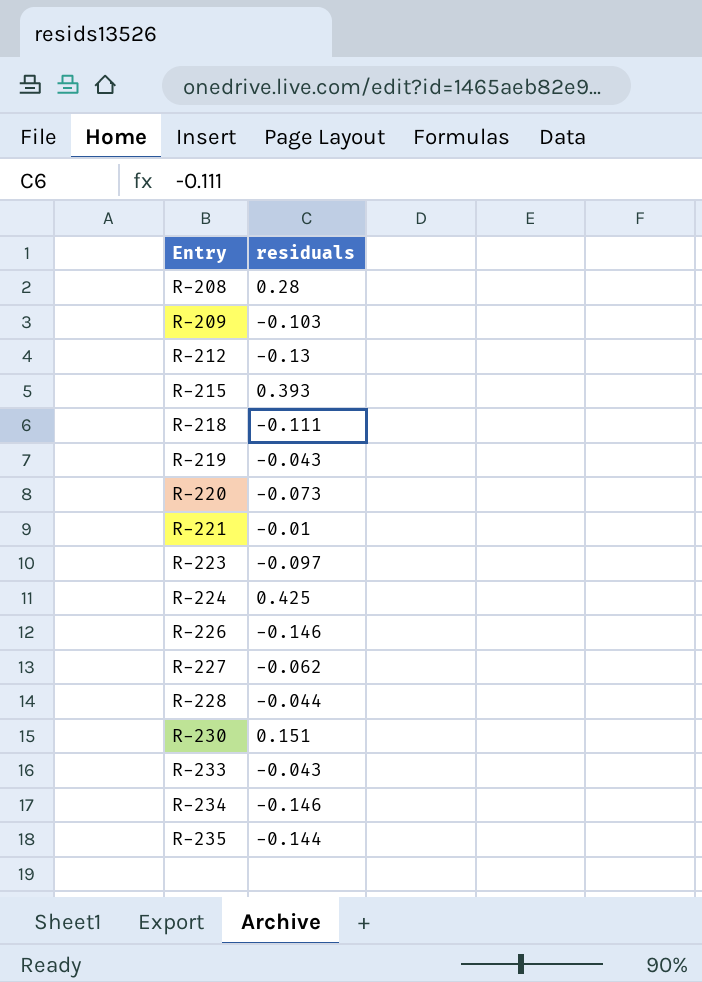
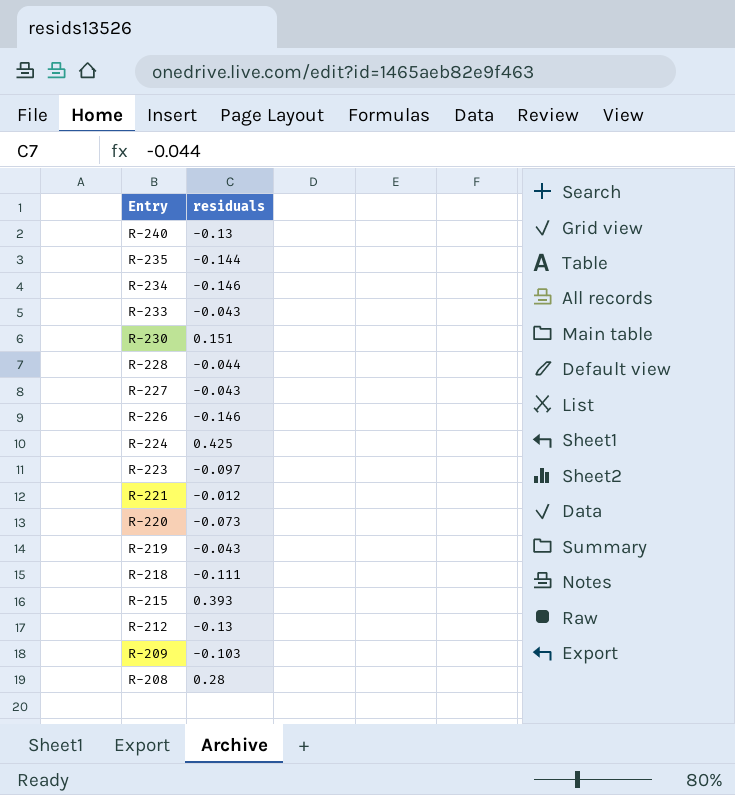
row order: Entry ascending -> Entry descending
row R-240: none -> -0.13
R-227 | residuals: -0.062 -> -0.043
R-221 | residuals: -0.01 -> -0.012

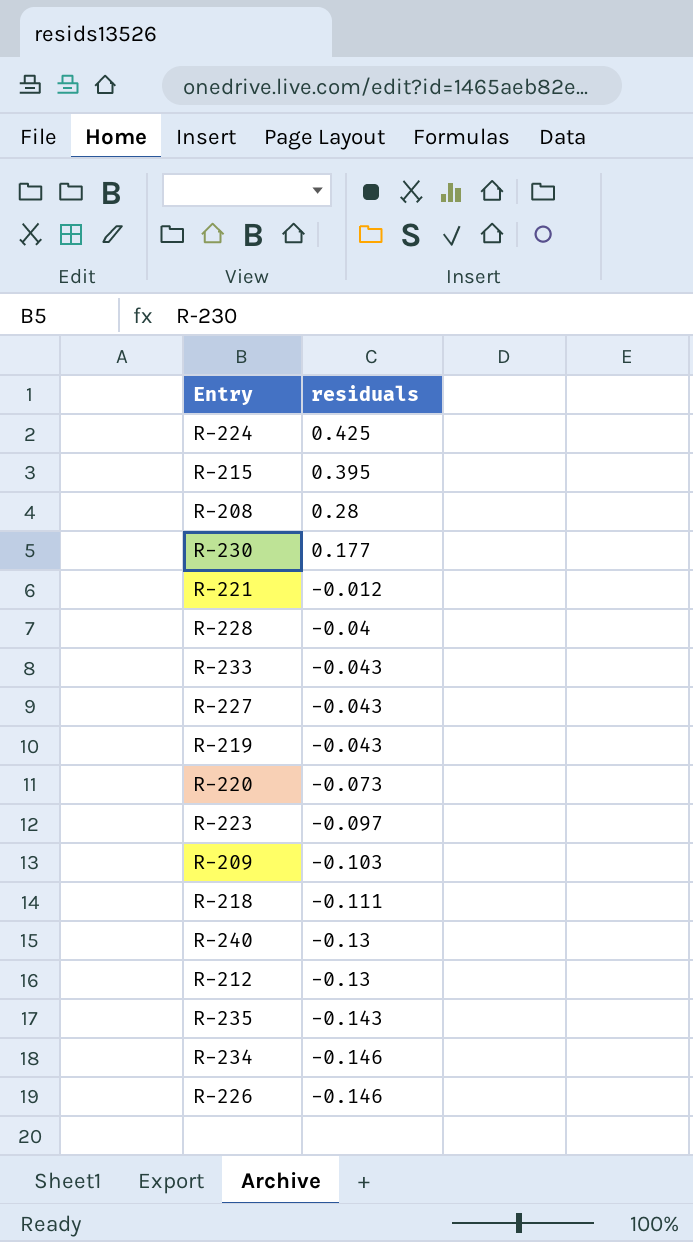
row order: Entry descending -> residuals descending
R-215 | residuals: 0.393 -> 0.395
R-230 | residuals: 0.151 -> 0.177
R-228 | residuals: -0.044 -> -0.04
R-235 | residuals: -0.144 -> -0.143

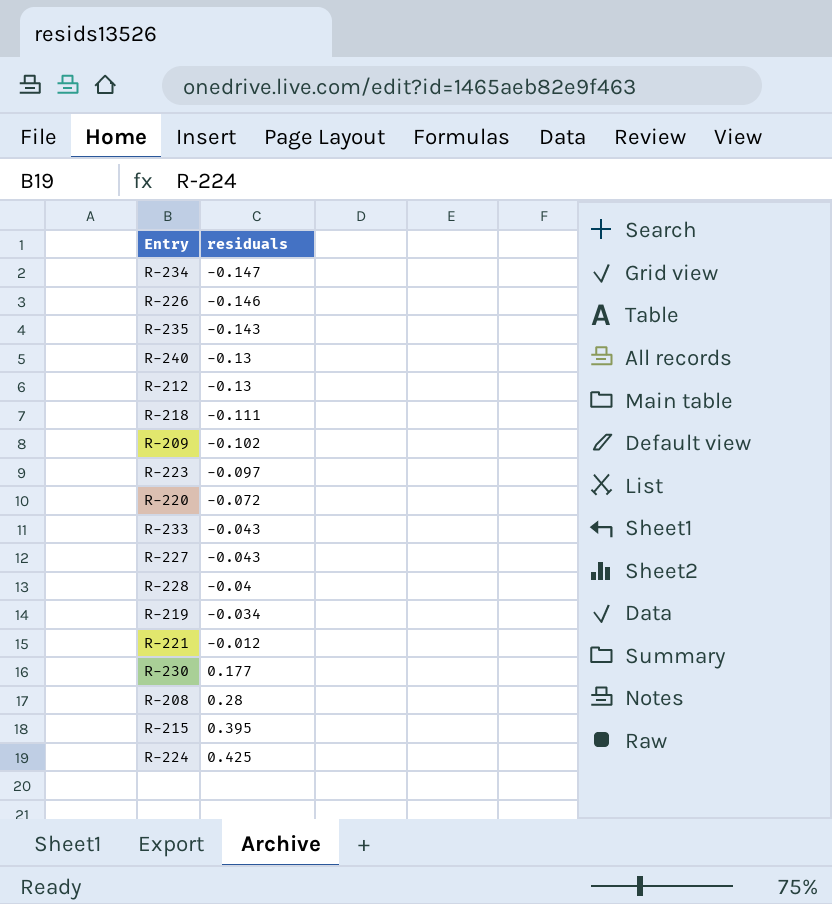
row order: residuals descending -> residuals ascending
R-234 | residuals: -0.146 -> -0.147
R-209 | residuals: -0.103 -> -0.102
R-220 | residuals: -0.073 -> -0.072
R-219 | residuals: -0.043 -> -0.034

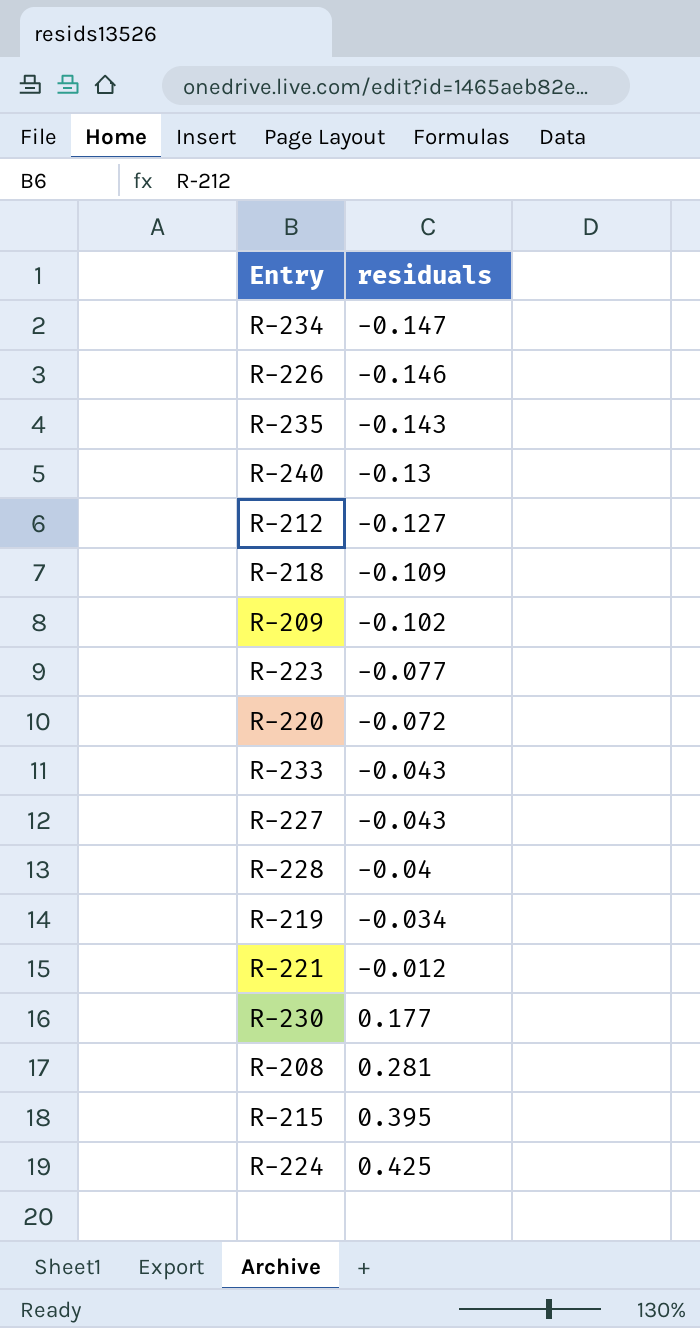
R-212 | residuals: -0.13 -> -0.127
R-218 | residuals: -0.111 -> -0.109
R-223 | residuals: -0.097 -> -0.077
R-208 | residuals: 0.28 -> 0.281

